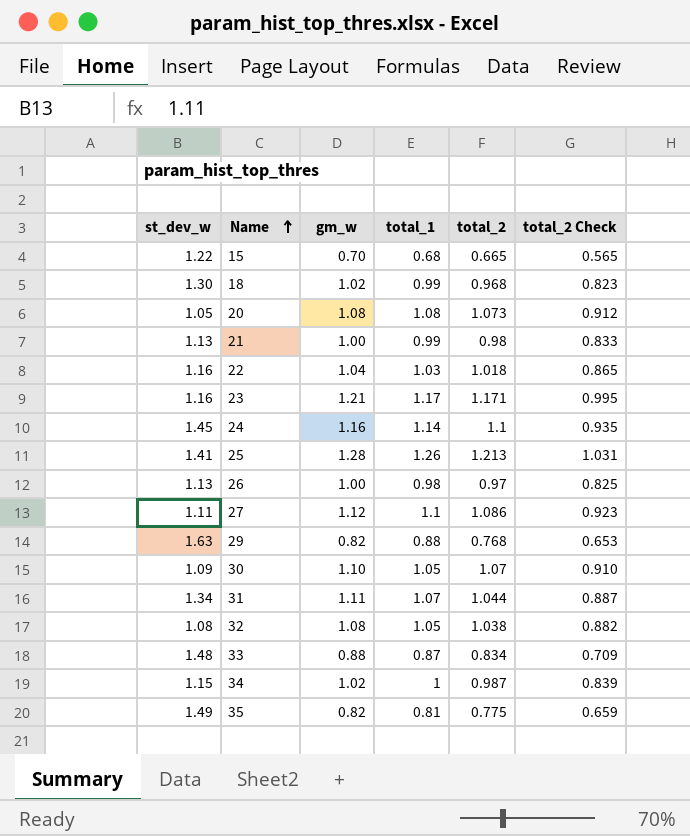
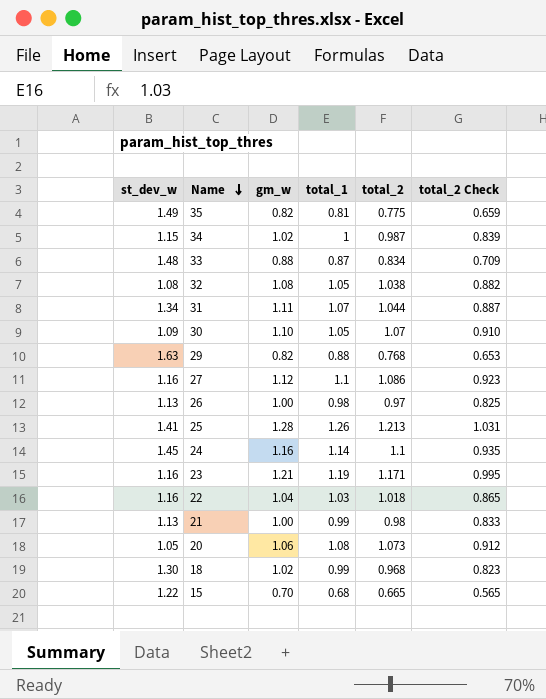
row order: Name ascending -> Name descending
27 | st_dev_w: 1.11 -> 1.16
23 | total_1: 1.17 -> 1.19
20 | gm_w: 1.08 -> 1.06

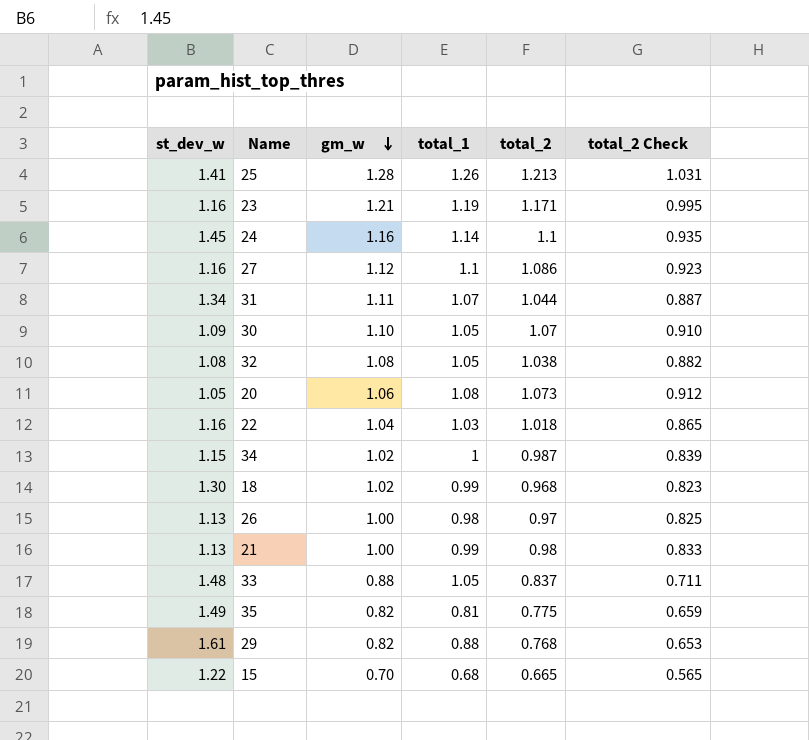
row order: Name descending -> gm_w descending
33 | total_1: 0.87 -> 1.05
33 | total_2: 0.834 -> 0.837
33 | total_2 Check: 0.709 -> 0.711
29 | st_dev_w: 1.63 -> 1.61

